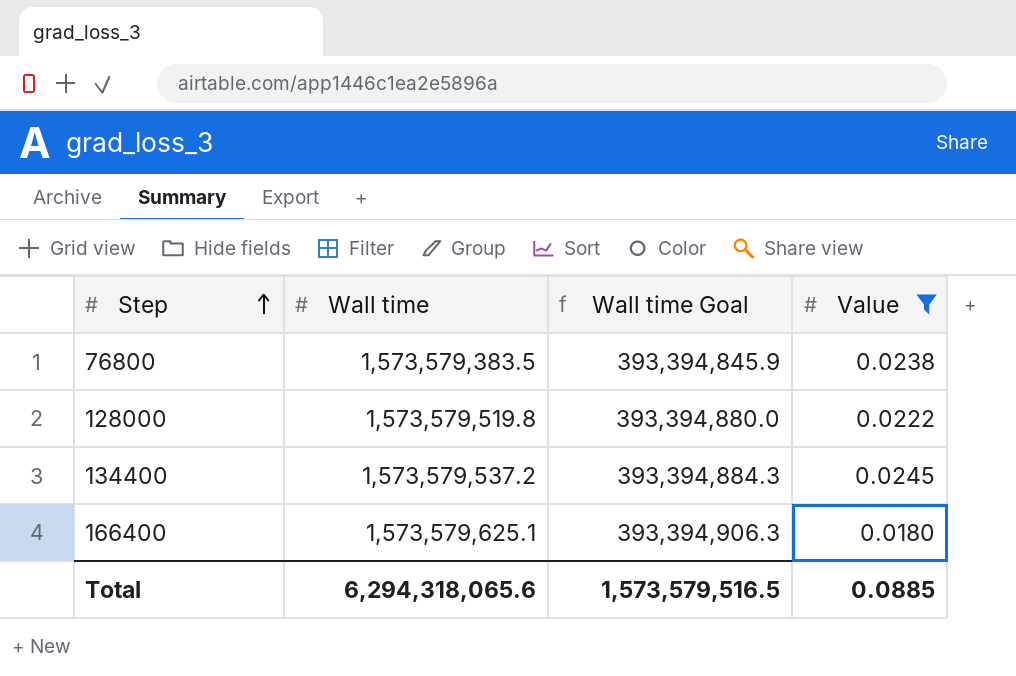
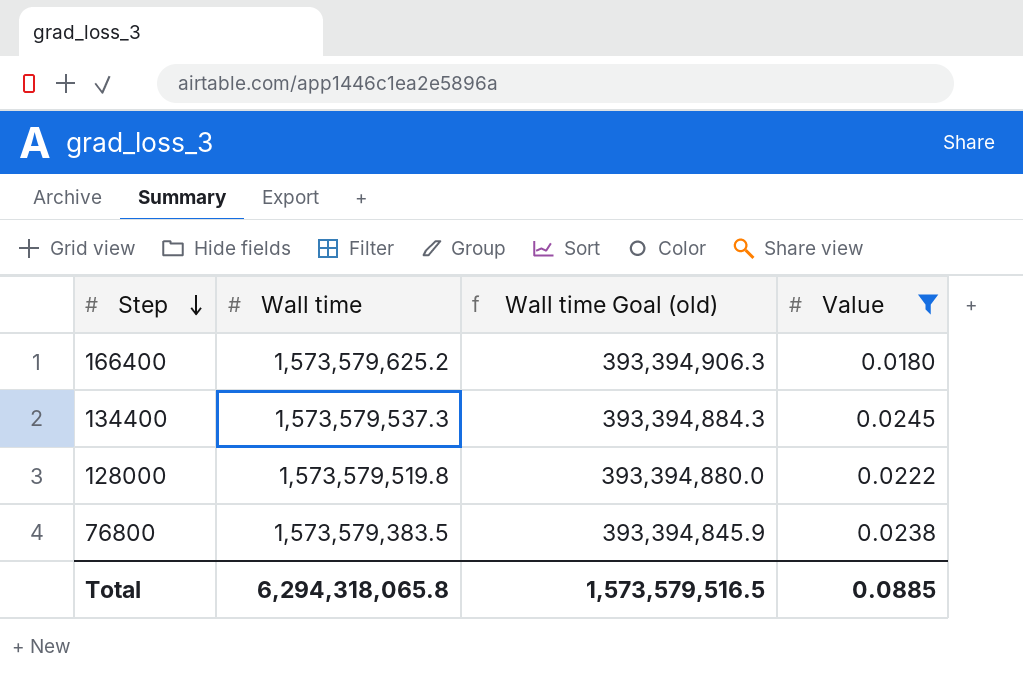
row order: Step ascending -> Step descending
column name: Wall time Goal -> Wall time Goal (old)
166400 | Wall time: 1,573,579,625.1 -> 1,573,579,625.2
134400 | Wall time: 1,573,579,537.2 -> 1,573,579,537.3
Total | Wall time: 6,294,318,065.6 -> 6,294,318,065.8

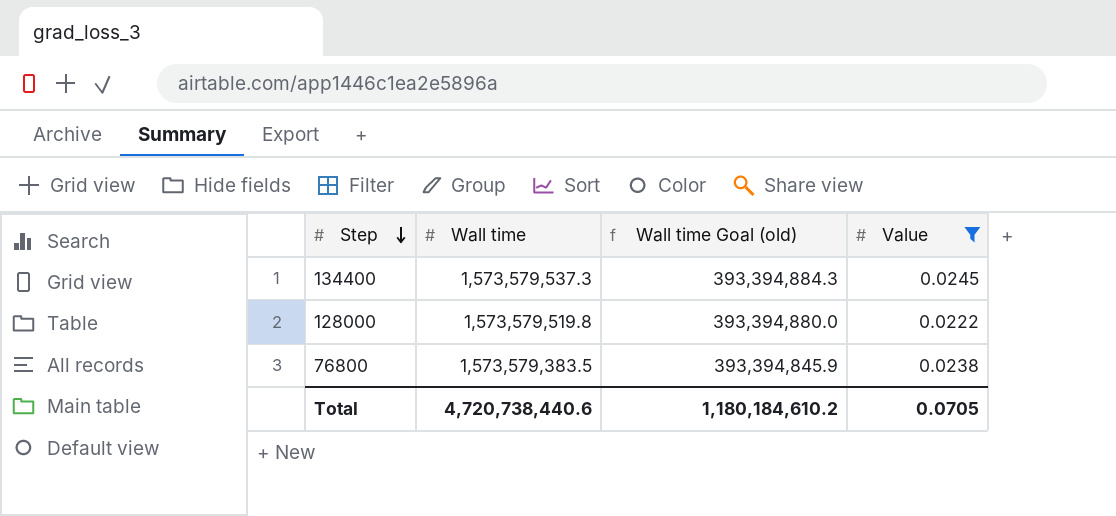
row 166400: 1,573,579,625.2 | 393,394,906.3 | 0.0180 -> none
Total | Wall time: 6,294,318,065.8 -> 4,720,738,440.6
Total | Wall time Goal (old): 1,573,579,516.5 -> 1,180,184,610.2
Total | Value: 0.0885 -> 0.0705

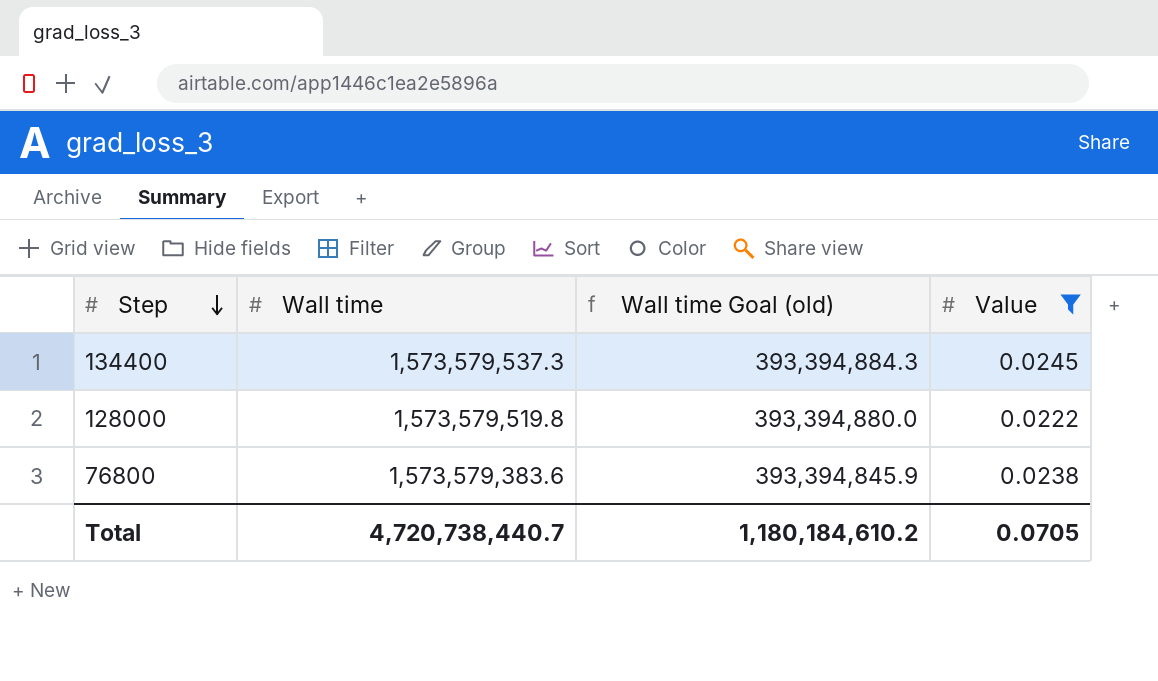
76800 | Wall time: 1,573,579,383.5 -> 1,573,579,383.6
Total | Wall time: 4,720,738,440.6 -> 4,720,738,440.7

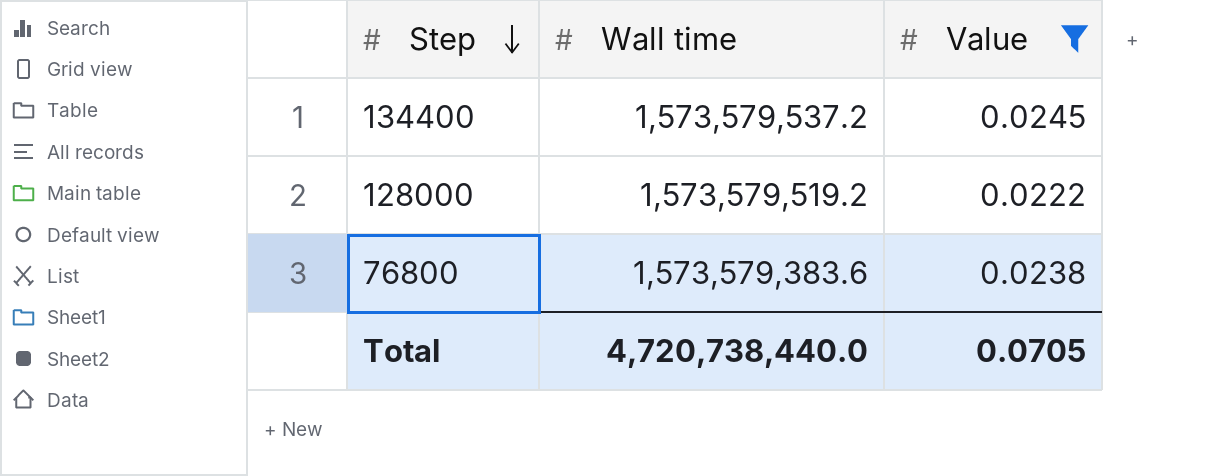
column Wall time Goal (old) | formula: [Wall time] * 0.25 -> none
134400 | Wall time: 1,573,579,537.3 -> 1,573,579,537.2
128000 | Wall time: 1,573,579,519.8 -> 1,573,579,519.2
Total | Wall time: 4,720,738,440.7 -> 4,720,738,440.0

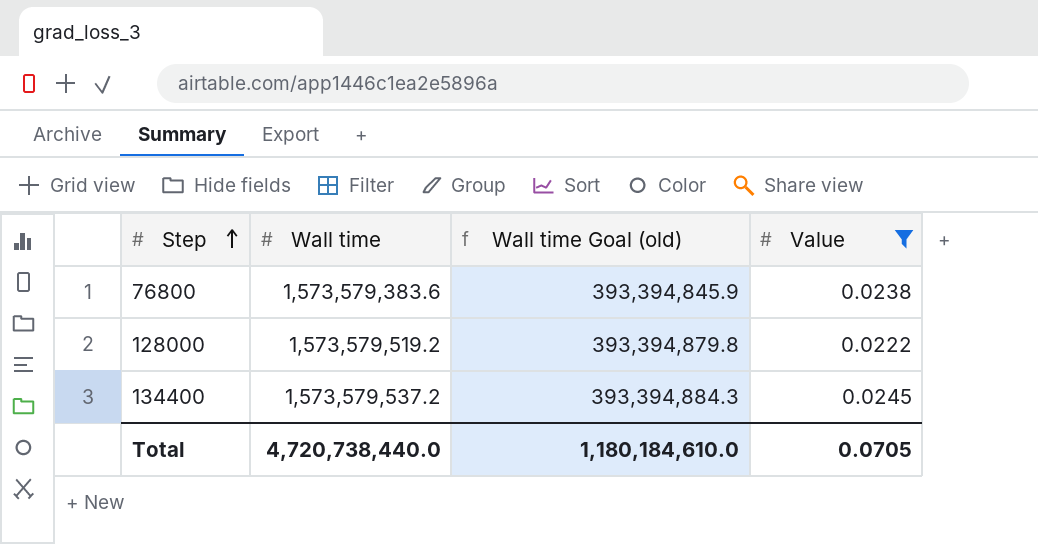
row order: Step descending -> Step ascending
column Wall time Goal (old) | formula: none -> [Wall time] * 0.25

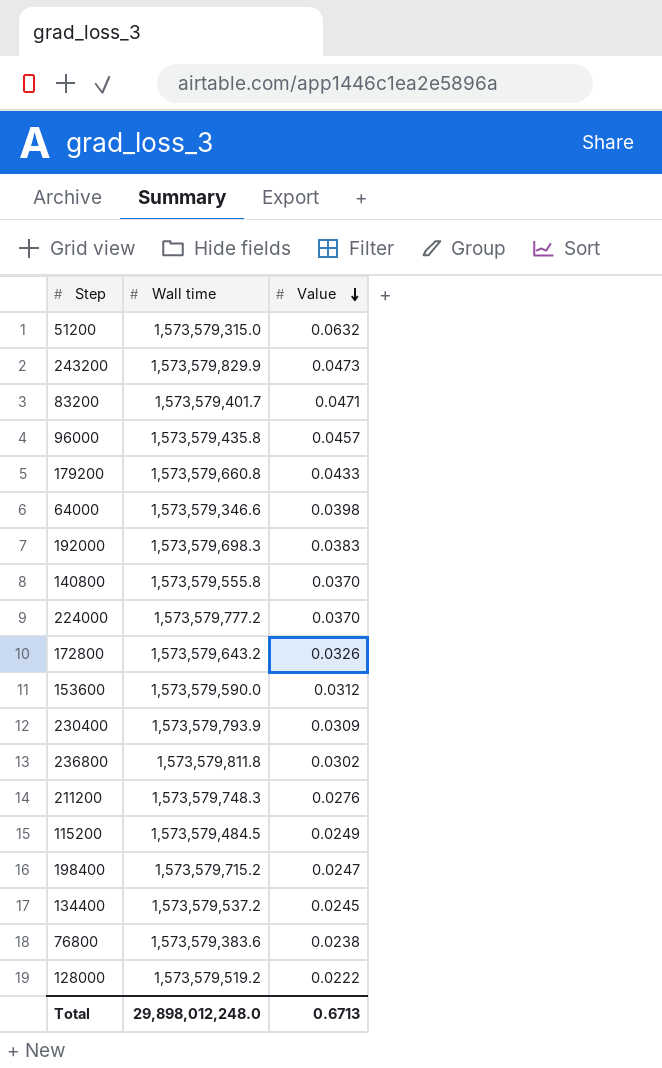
filter: Value <= 0.0245 -> none
row order: Step ascending -> Value descending
column Wall time Goal (old) | formula: [Wall time] * 0.25 -> none
Total | Wall time: 4,720,738,440.0 -> 29,898,012,248.0
Total | Value: 0.0705 -> 0.6713

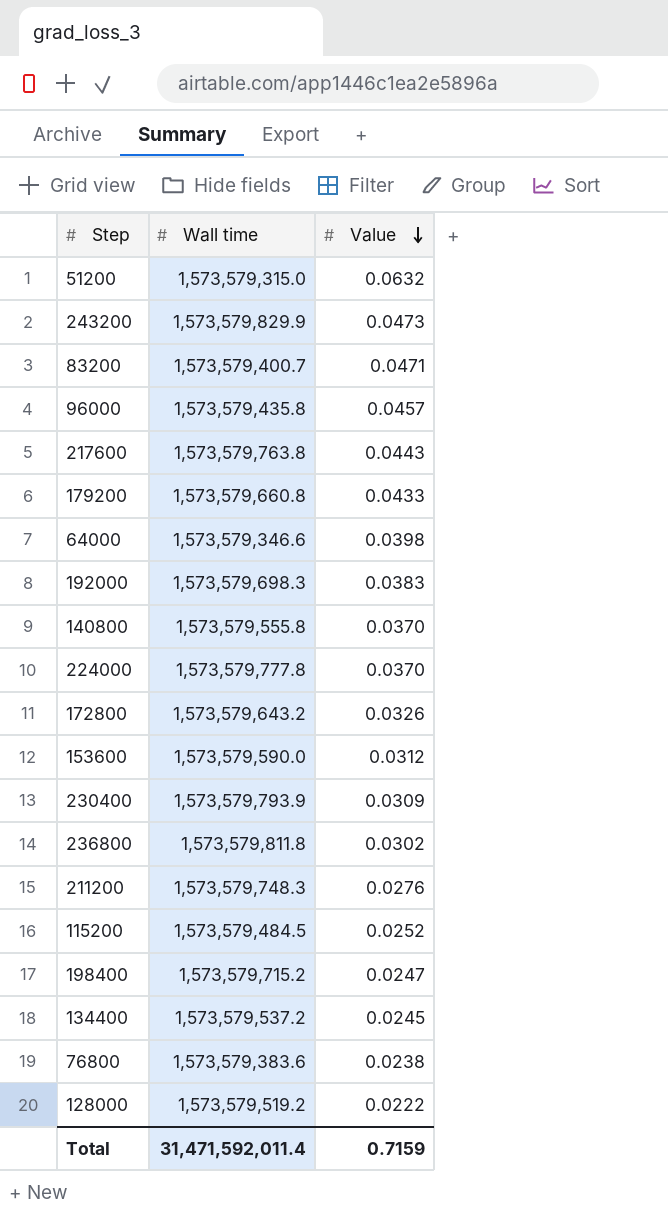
83200 | Wall time: 1,573,579,401.7 -> 1,573,579,400.7
row 217600: none -> 1,573,579,763.8 | 0.0443
224000 | Wall time: 1,573,579,777.2 -> 1,573,579,777.8
115200 | Value: 0.0249 -> 0.0252
Total | Wall time: 29,898,012,248.0 -> 31,471,592,011.4
Total | Value: 0.6713 -> 0.7159

